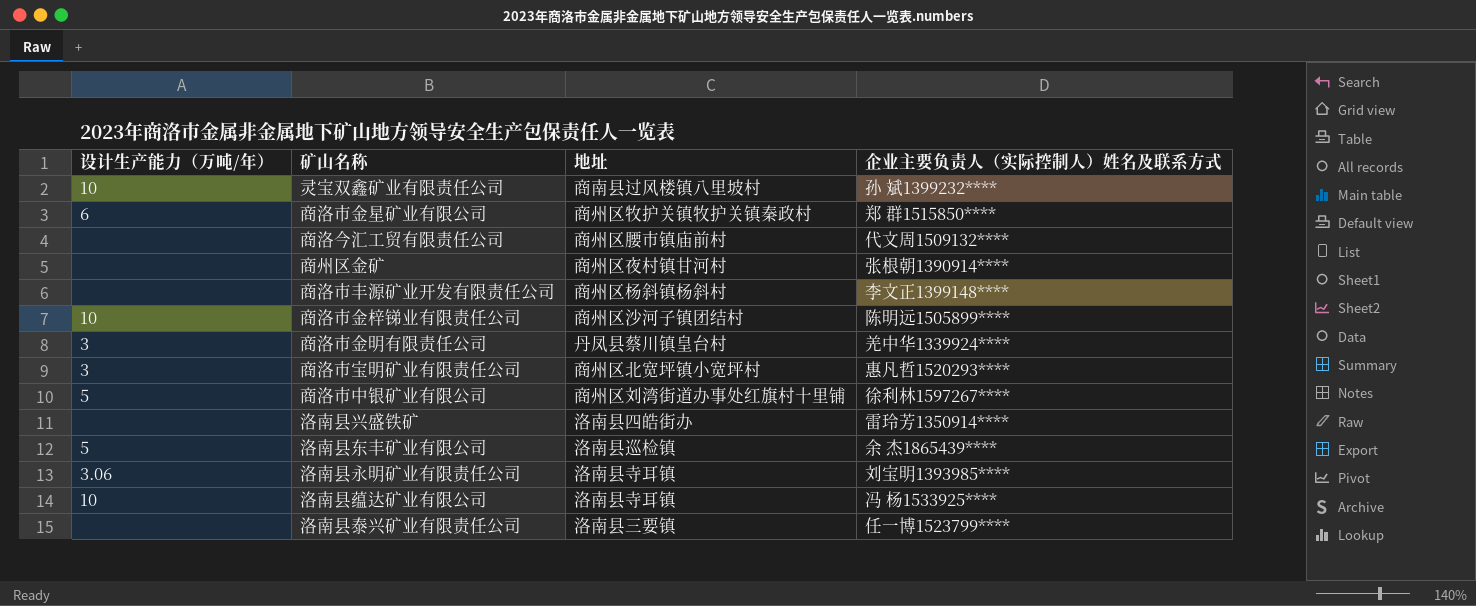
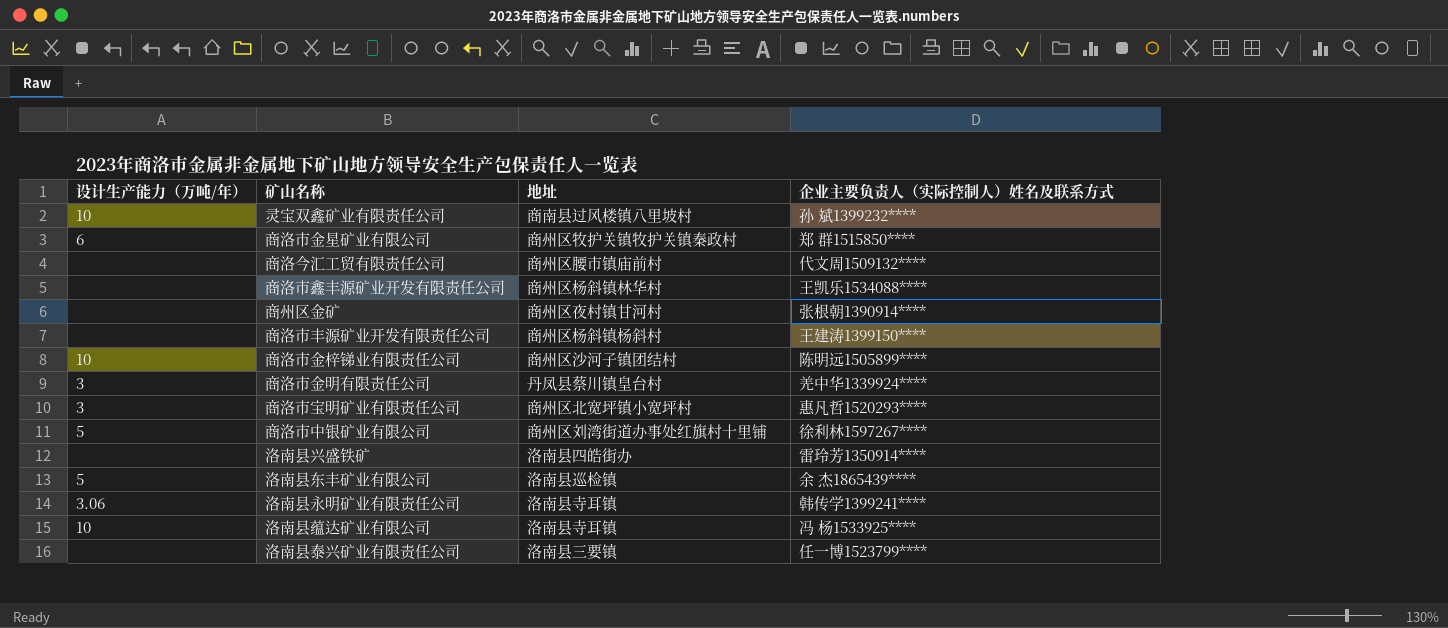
row 商洛市鑫丰源矿业开发有限责任公司: none -> none | 商州区杨斜镇林华村 | 王凯乐1534088****
商洛市丰源矿业开发有限责任公司 | 企业主要负责人（实际控制人）姓名及联系方式: 李文正1399148**** -> 王建涛1399150****
洛南县永明矿业有限责任公司 | 企业主要负责人（实际控制人）姓名及联系方式: 刘宝明1393985**** -> 韩传学1399241****

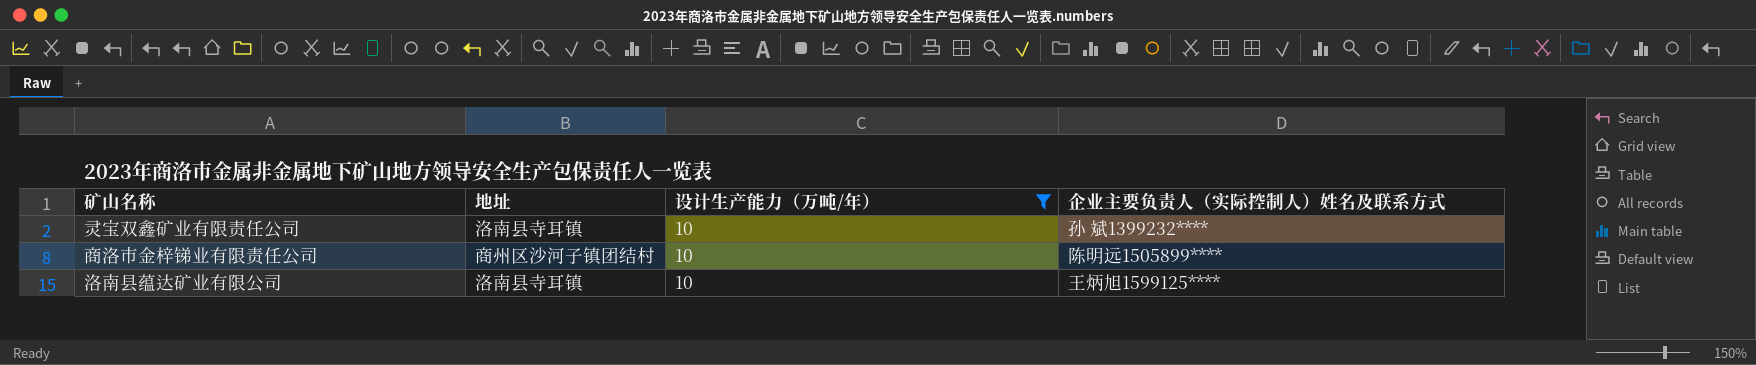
filter: none -> 设计生产能力（万吨/年） = 10
column 设计生产能力（万吨/年） | position: 1 -> 3
灵宝双鑫矿业有限责任公司 | 地址: 商南县过风楼镇八里坡村 -> 洛南县寺耳镇
洛南县蕴达矿业有限公司 | 企业主要负责人（实际控制人）姓名及联系方式: 冯 杨1533925**** -> 王炳旭1599125****

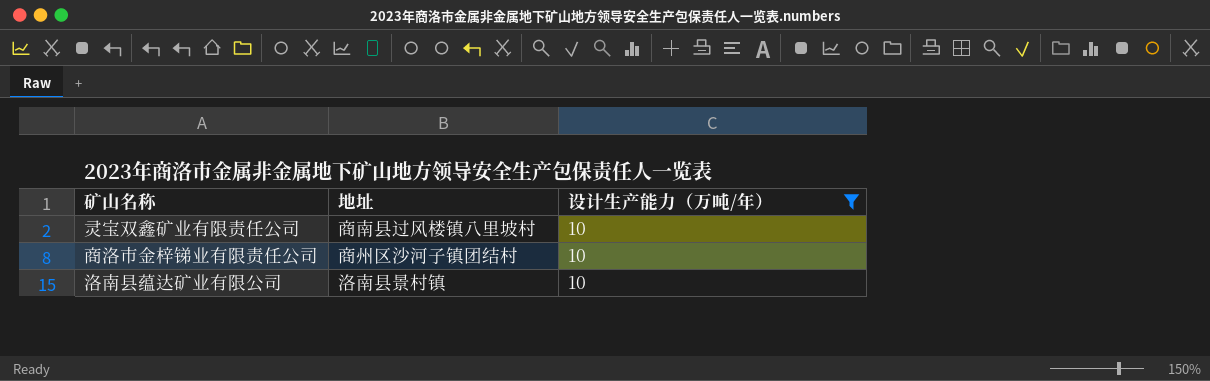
column 企业主要负责人（实际控制人）姓名及联系方式 | position: 4 -> none
灵宝双鑫矿业有限责任公司 | 地址: 洛南县寺耳镇 -> 商南县过风楼镇八里坡村
洛南县蕴达矿业有限公司 | 地址: 洛南县寺耳镇 -> 洛南县景村镇

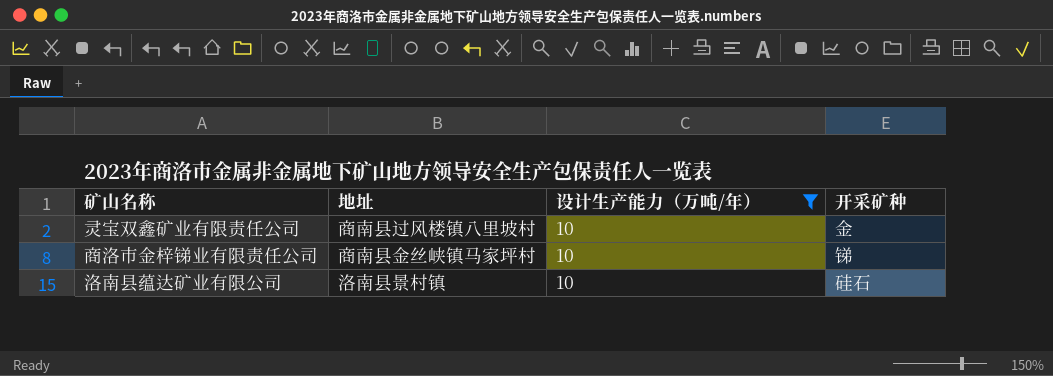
column 开采矿种 | position: none -> 4
商洛市金梓锑业有限责任公司 | 地址: 商州区沙河子镇团结村 -> 商南县金丝峡镇马家坪村

